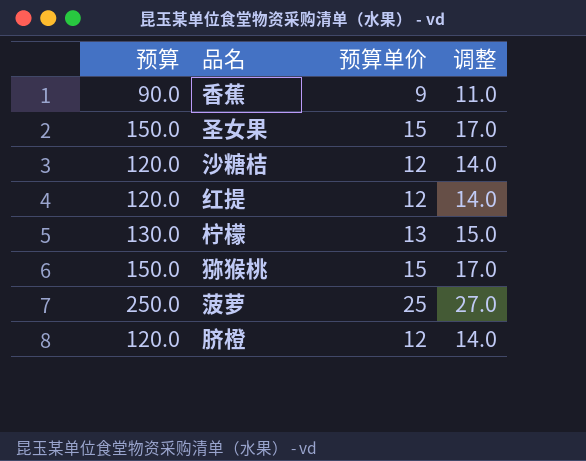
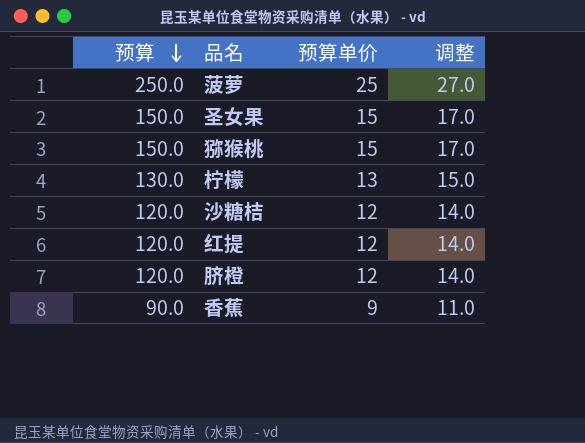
row order: none -> 预算 descending

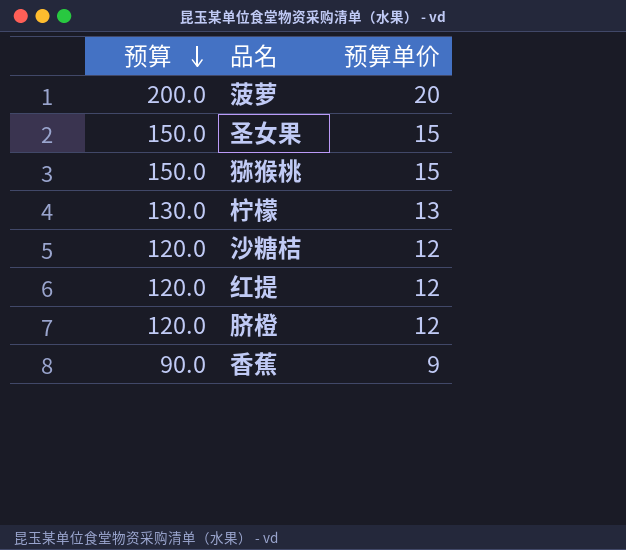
column 调整 | formula: [预算单价] + 2 -> none
菠萝 | 预算: 250.0 -> 200.0
菠萝 | 预算单价: 25 -> 20

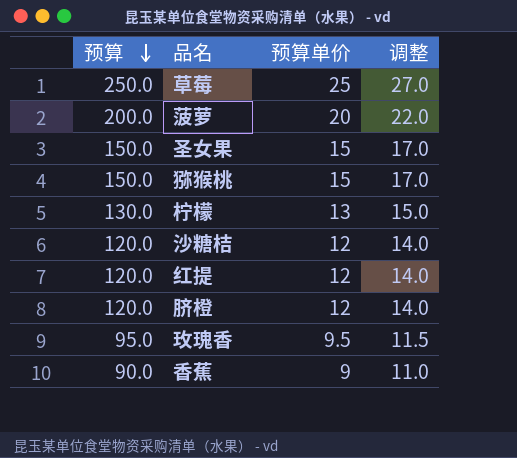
column 调整 | formula: none -> [预算单价] + 2
row 草莓: none -> 250.0 | 25 | 27.0
row 玫瑰香: none -> 95.0 | 9.5 | 11.5

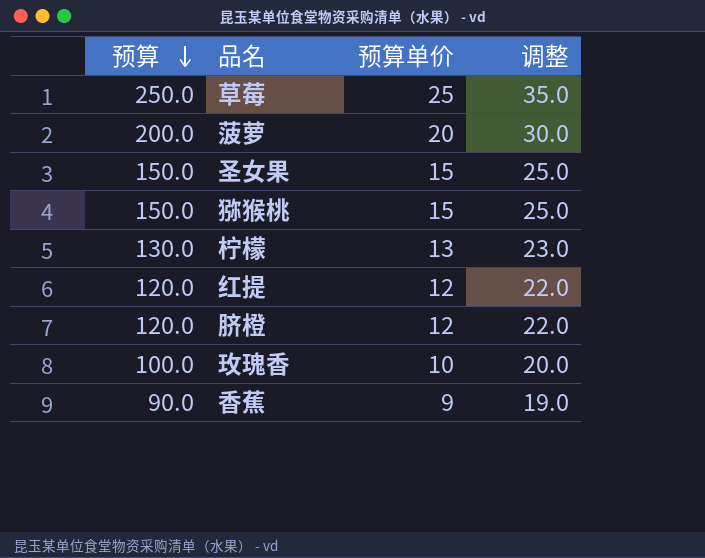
column 调整 | formula: [预算单价] + 2 -> [预算单价] + 10
row 沙糖桔: 120.0 | 12 | 14.0 -> none
玫瑰香 | 预算: 95.0 -> 100.0
玫瑰香 | 预算单价: 9.5 -> 10

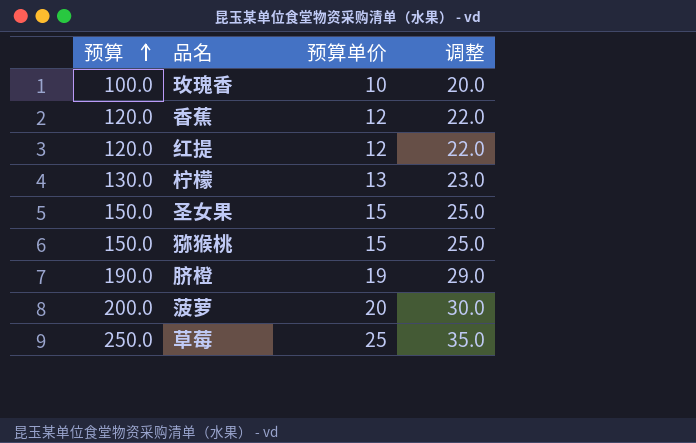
row order: 预算 descending -> 预算 ascending
香蕉 | 预算: 90.0 -> 120.0
香蕉 | 预算单价: 9 -> 12
香蕉 | 调整: 19.0 -> 22.0
脐橙 | 预算: 120.0 -> 190.0
脐橙 | 预算单价: 12 -> 19
脐橙 | 调整: 22.0 -> 29.0

